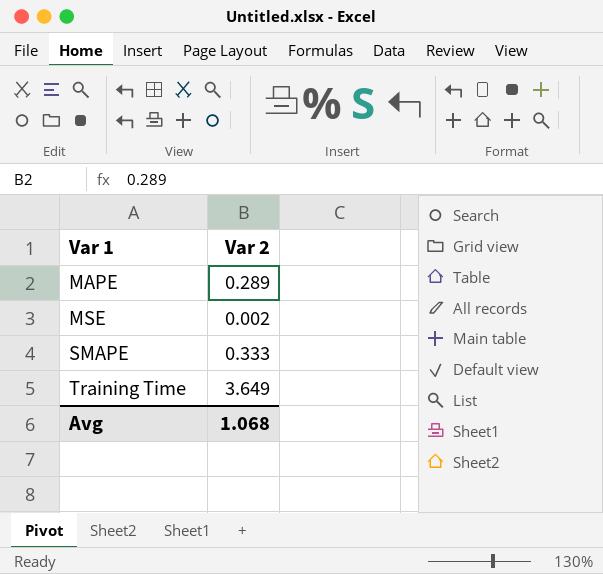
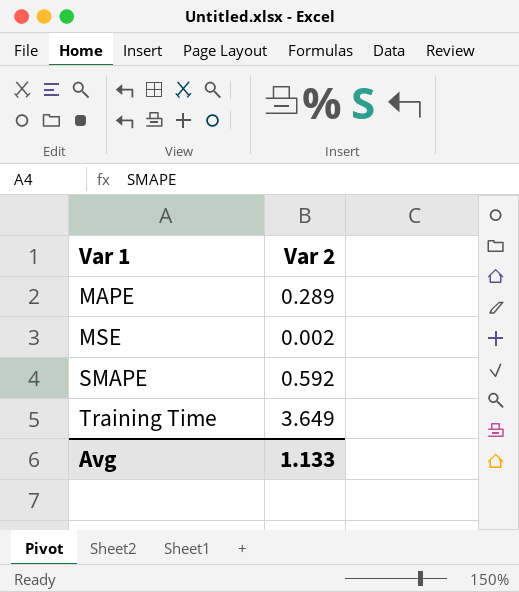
SMAPE | Var 2: 0.333 -> 0.592
Avg | Var 2: 1.068 -> 1.133

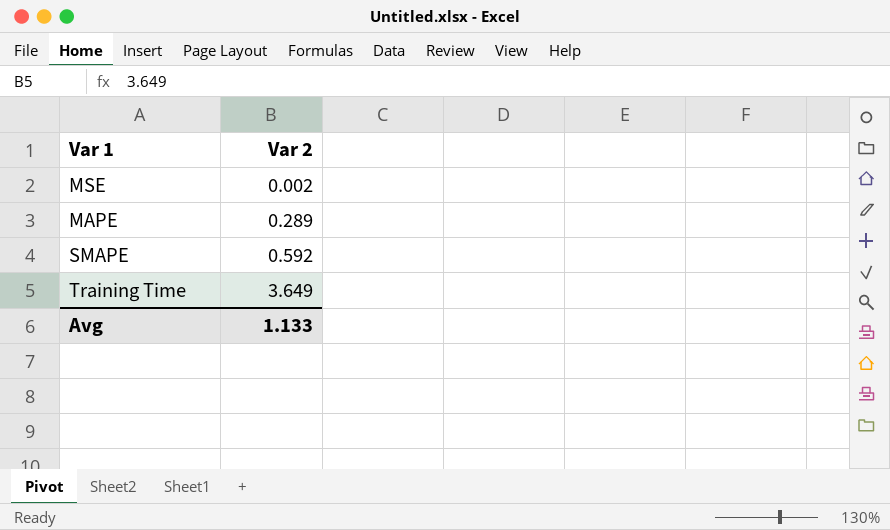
row order: Var 1 ascending -> Var 2 ascending

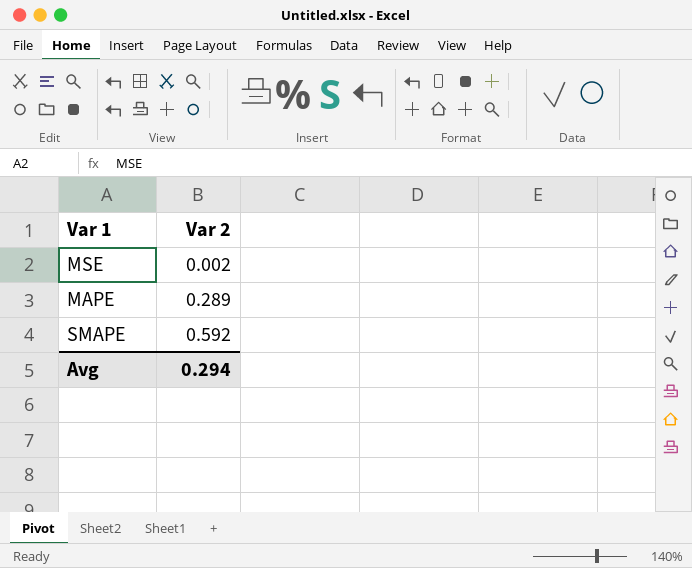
row Training Time: 3.649 -> none
Avg | Var 2: 1.133 -> 0.294

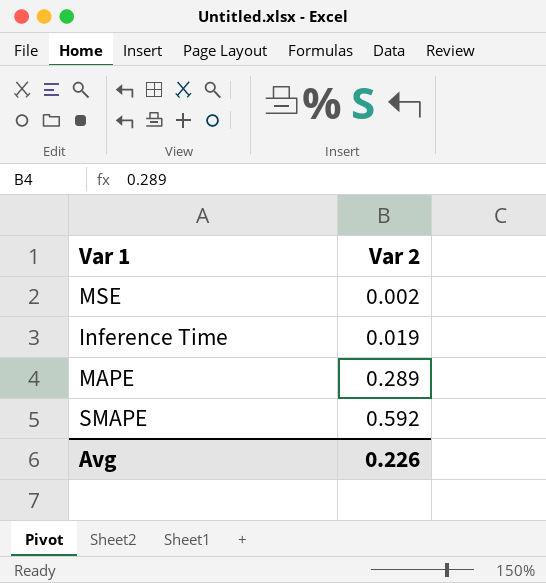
row Inference Time: none -> 0.019
Avg | Var 2: 0.294 -> 0.226

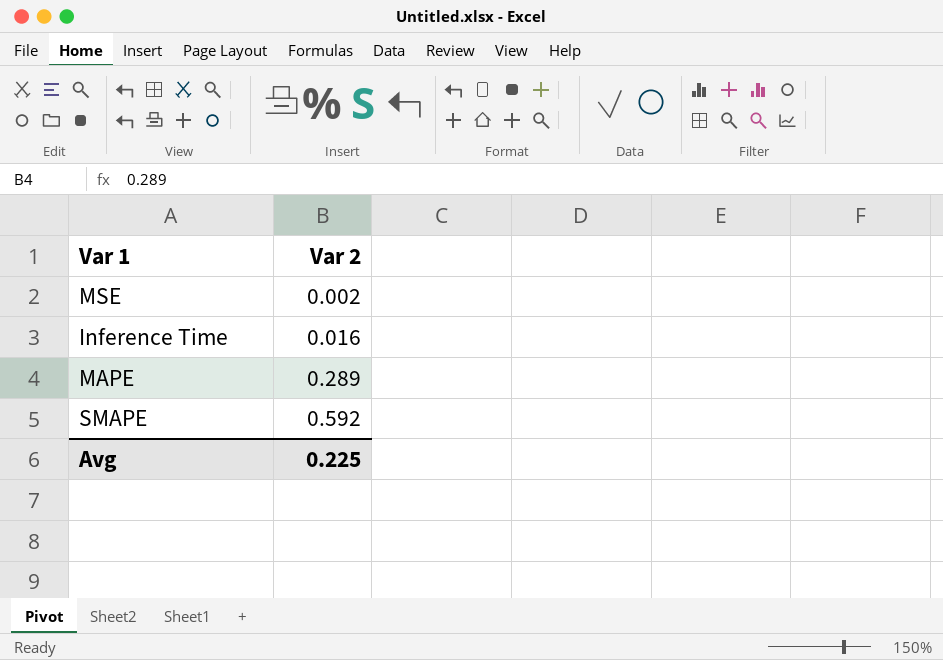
Inference Time | Var 2: 0.019 -> 0.016
Avg | Var 2: 0.226 -> 0.225

